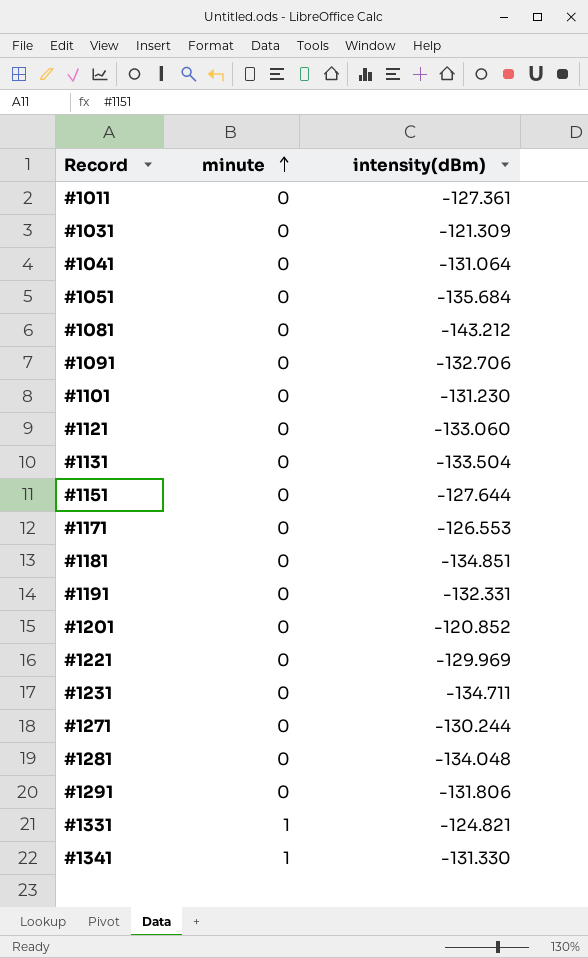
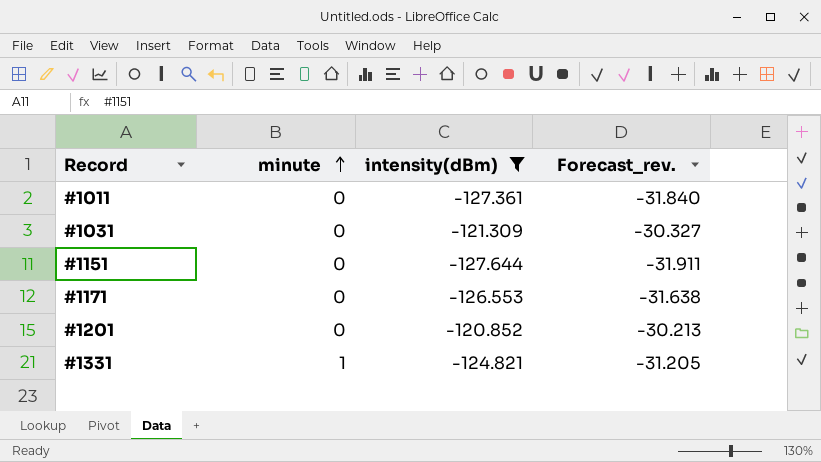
filter: none -> intensity(dBm) >= -127.644
column Forecast_rev. | formula: none -> [intensity(dBm)] * 0.25

